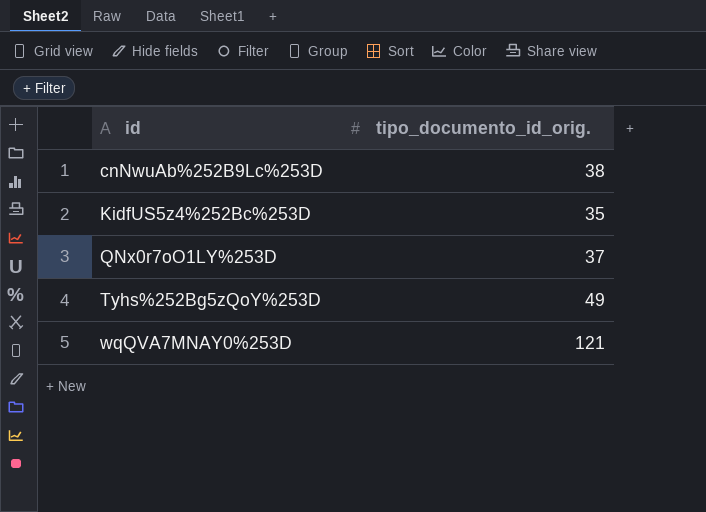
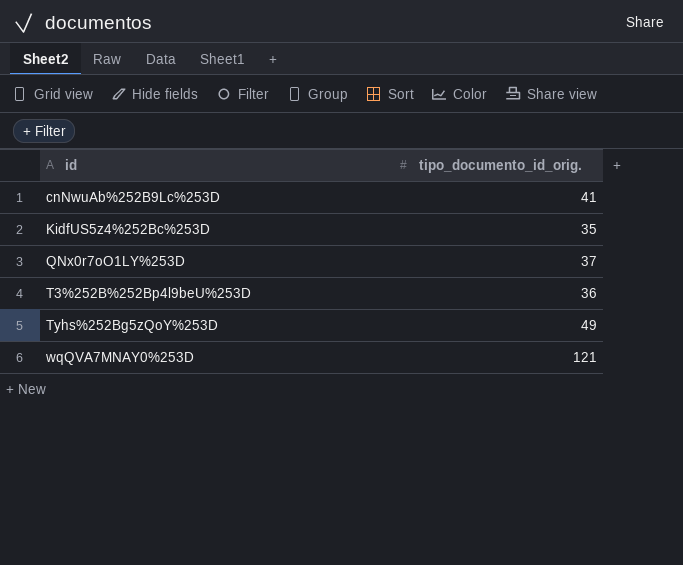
cnNwuAb%252B9Lc%253D | tipo_documento_id_orig.: 38 -> 41
row T3%252B%252Bp4l9beU%253D: none -> 36

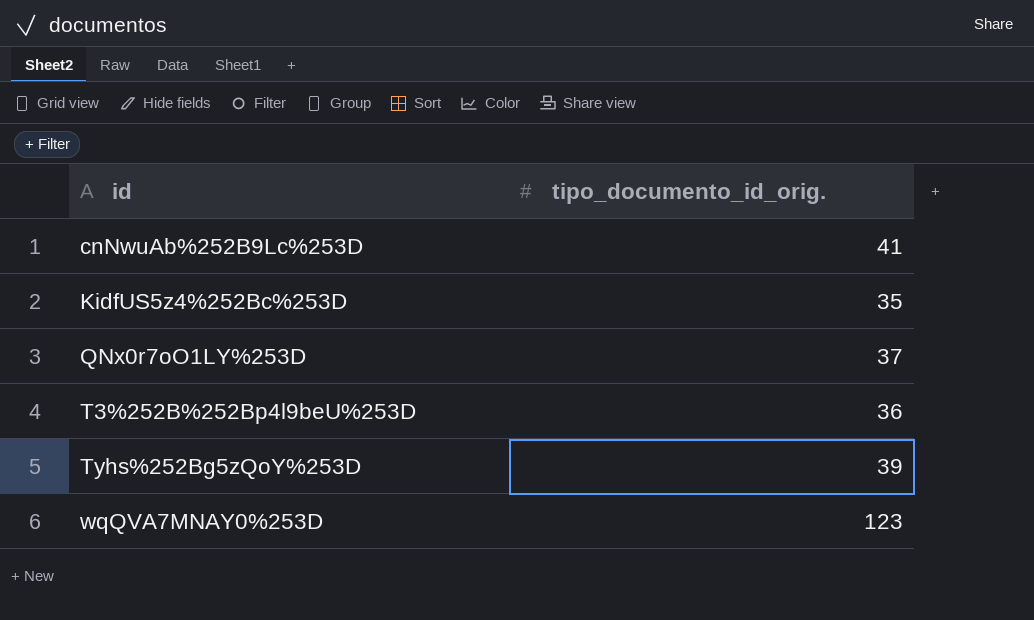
Tyhs%252Bg5zQoY%253D | tipo_documento_id_orig.: 49 -> 39
wqQVA7MNAY0%253D | tipo_documento_id_orig.: 121 -> 123

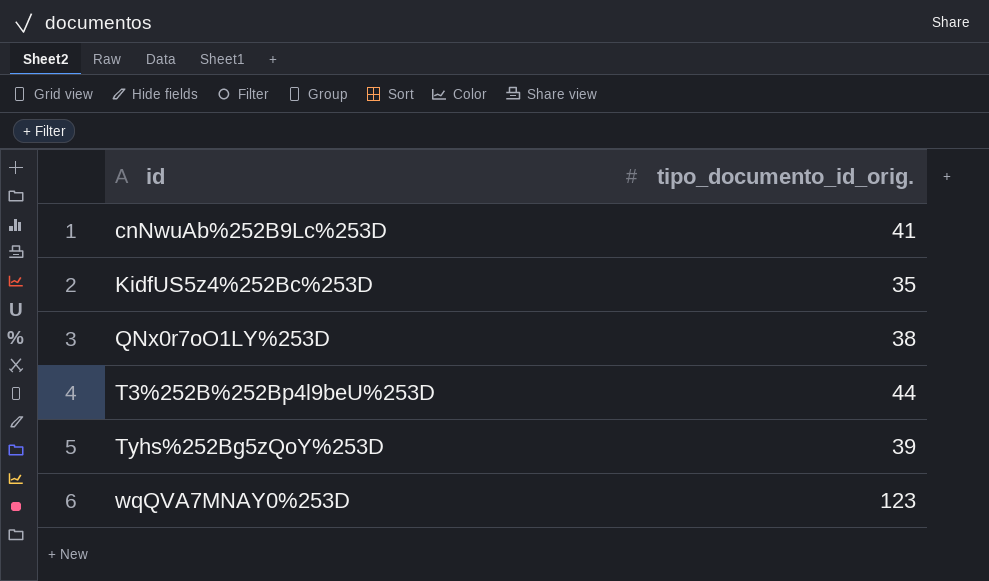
QNx0r7oO1LY%253D | tipo_documento_id_orig.: 37 -> 38
T3%252B%252Bp4l9beU%253D | tipo_documento_id_orig.: 36 -> 44

